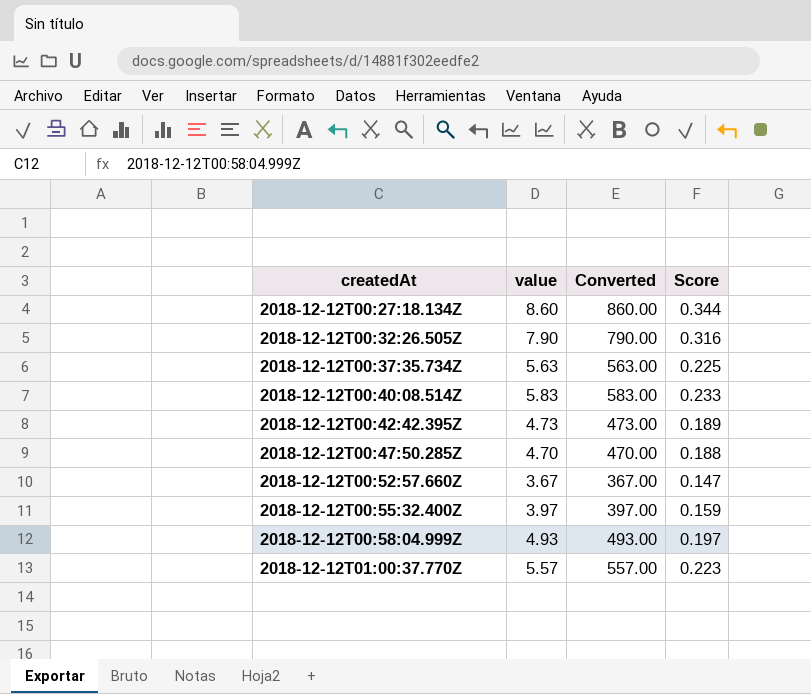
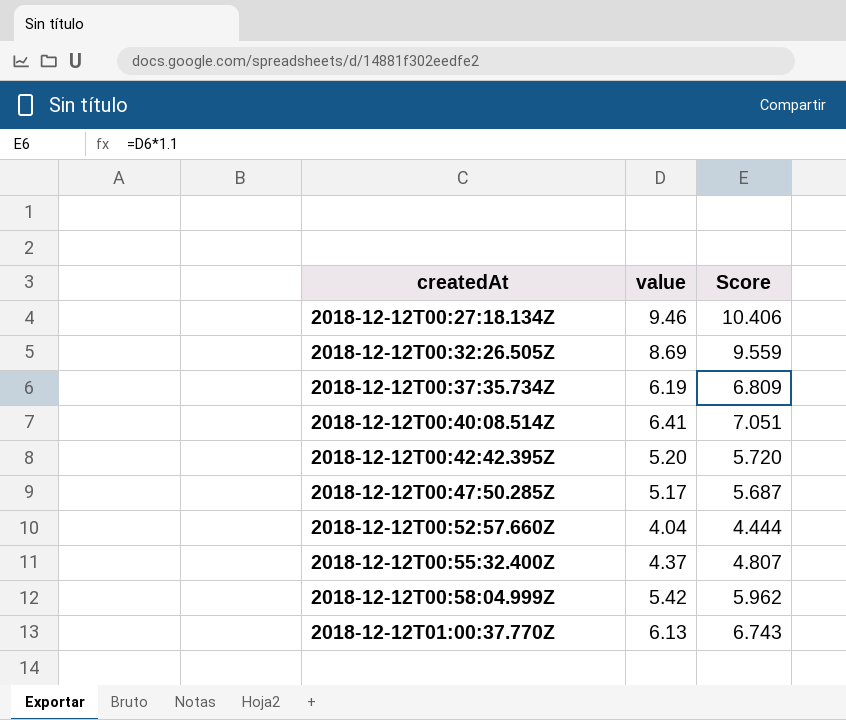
column Converted | formula: [value] * 100 -> none
column Score | formula: [value] * 0.04 -> [value] * 1.1
2018-12-12T00:27:18.134Z | value: 8.60 -> 9.46
2018-12-12T00:32:26.505Z | value: 7.90 -> 8.69
2018-12-12T00:37:35.734Z | value: 5.63 -> 6.19
2018-12-12T00:40:08.514Z | value: 5.83 -> 6.41
2018-12-12T00:42:42.395Z | value: 4.73 -> 5.20
2018-12-12T00:47:50.285Z | value: 4.70 -> 5.17
2018-12-12T00:52:57.660Z | value: 3.67 -> 4.04
2018-12-12T00:55:32.400Z | value: 3.97 -> 4.37
2018-12-12T00:58:04.999Z | value: 4.93 -> 5.42
2018-12-12T01:00:37.770Z | value: 5.57 -> 6.13

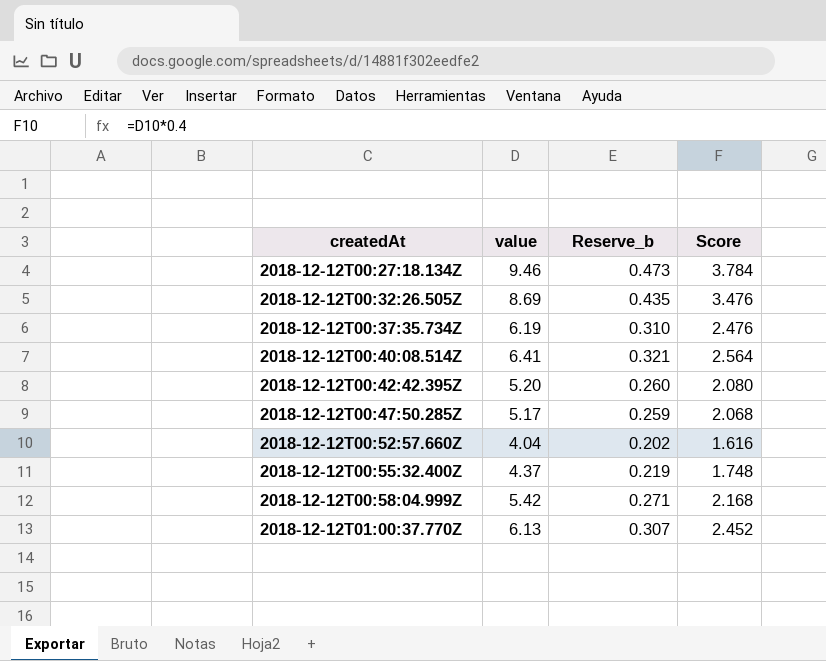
column Reserve_b | formula: none -> [value] * 0.05
column Score | formula: [value] * 1.1 -> [value] * 0.4

